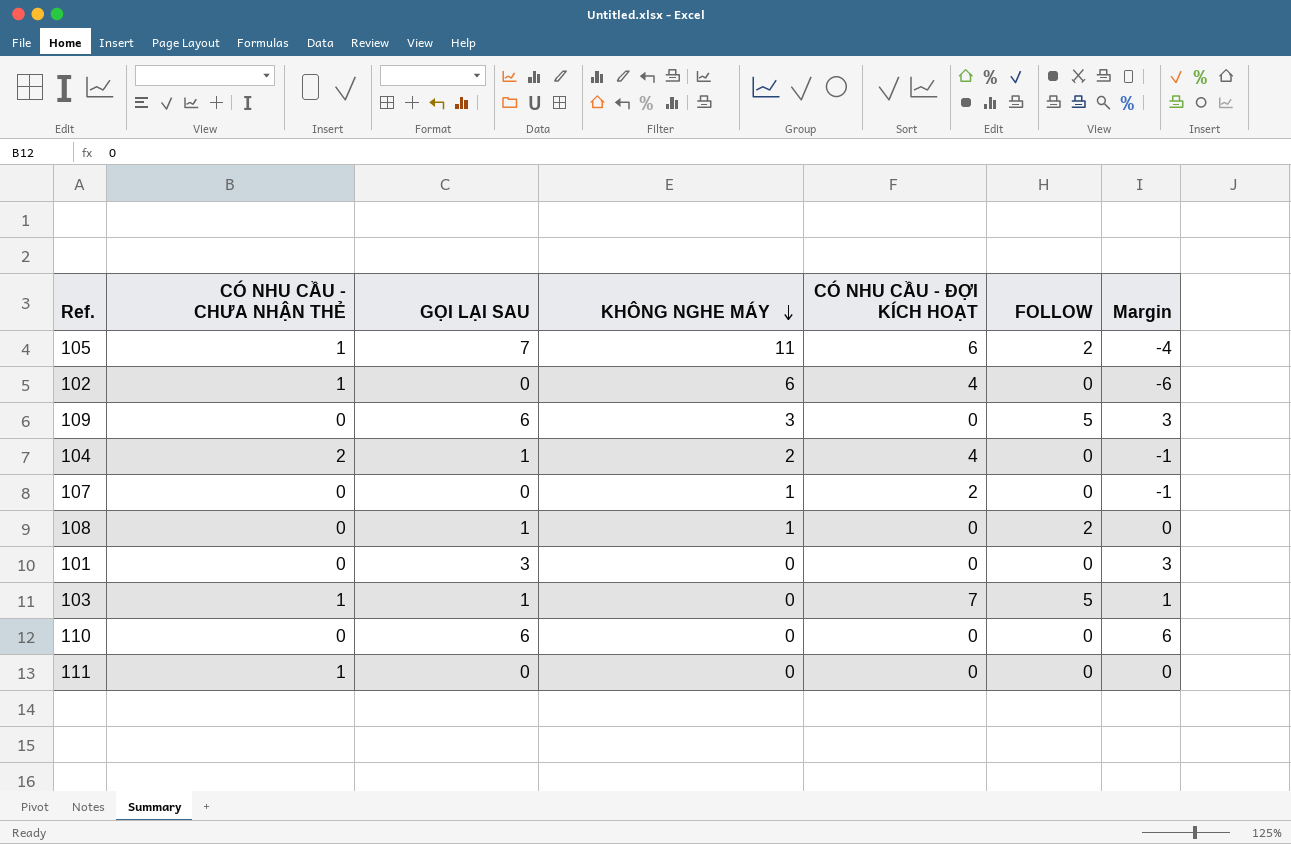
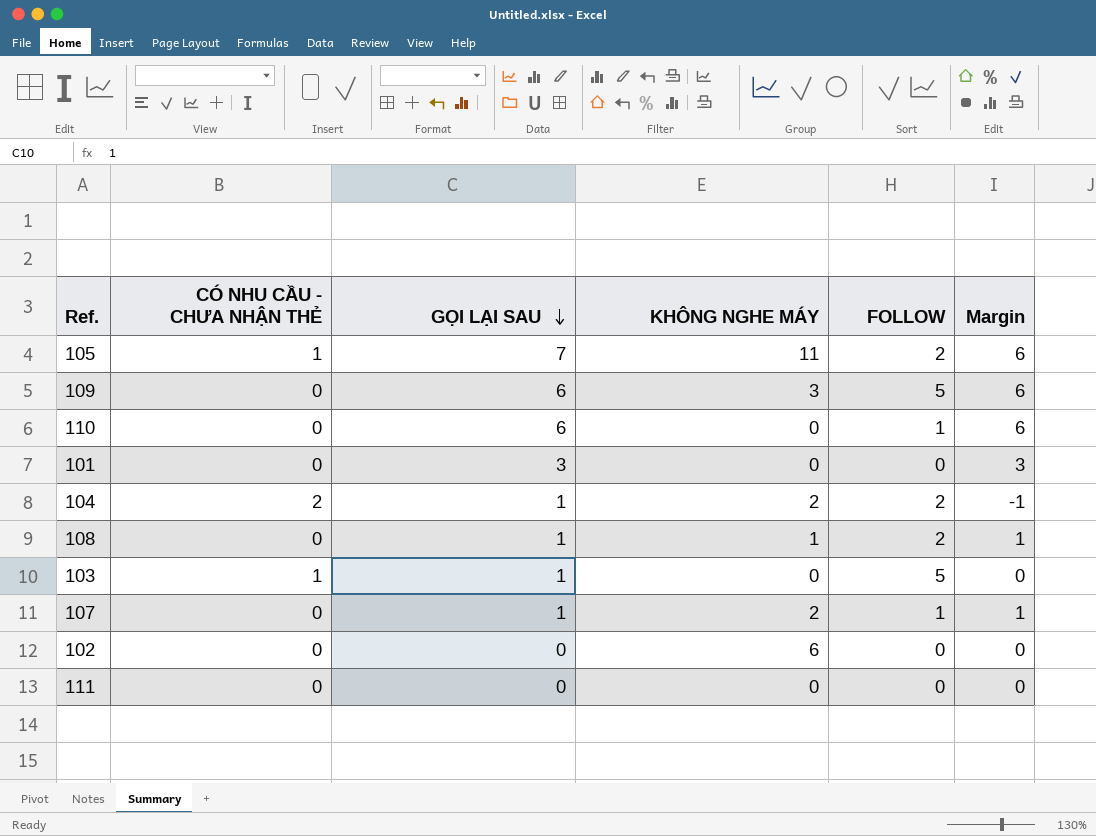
row order: KHÔNG NGHE MÁY descending -> GỌI LẠI SAU descending
column CÓ NHU CẦU - ĐỢI KÍCH HOẠT | position: 5 -> none
column Margin | formula: [GỌI LẠI SAU] - [KHÔNG NGHE MÁY] -> [GỌI LẠI SAU] - [CÓ NHU CẦU - CHƯA NHẬN THẺ]
110 | FOLLOW: 0 -> 1
104 | FOLLOW: 0 -> 2
107 | GỌI LẠI SAU: 0 -> 1
107 | KHÔNG NGHE MÁY: 1 -> 2
107 | FOLLOW: 0 -> 1
102 | CÓ NHU CẦU - CHƯA NHẬN THẺ: 1 -> 0
111 | CÓ NHU CẦU - CHƯA NHẬN THẺ: 1 -> 0

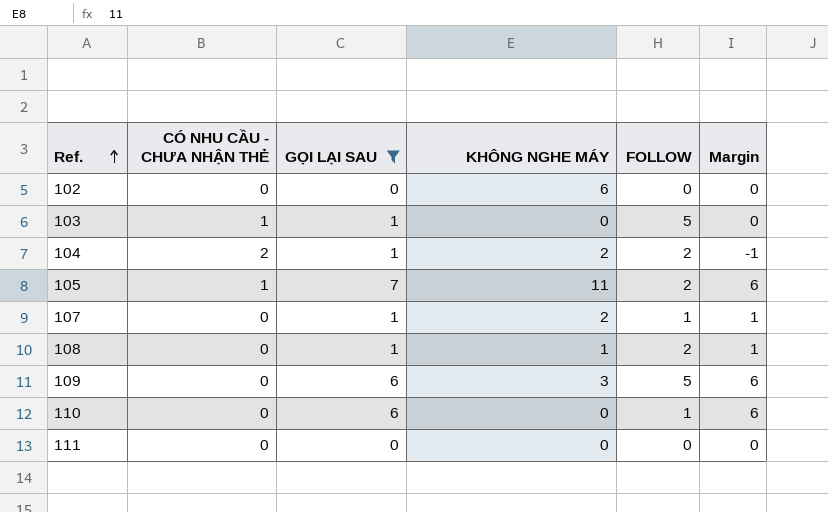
filter: none -> GỌI LẠI SAU != 3
row order: GỌI LẠI SAU descending -> Ref. ascending

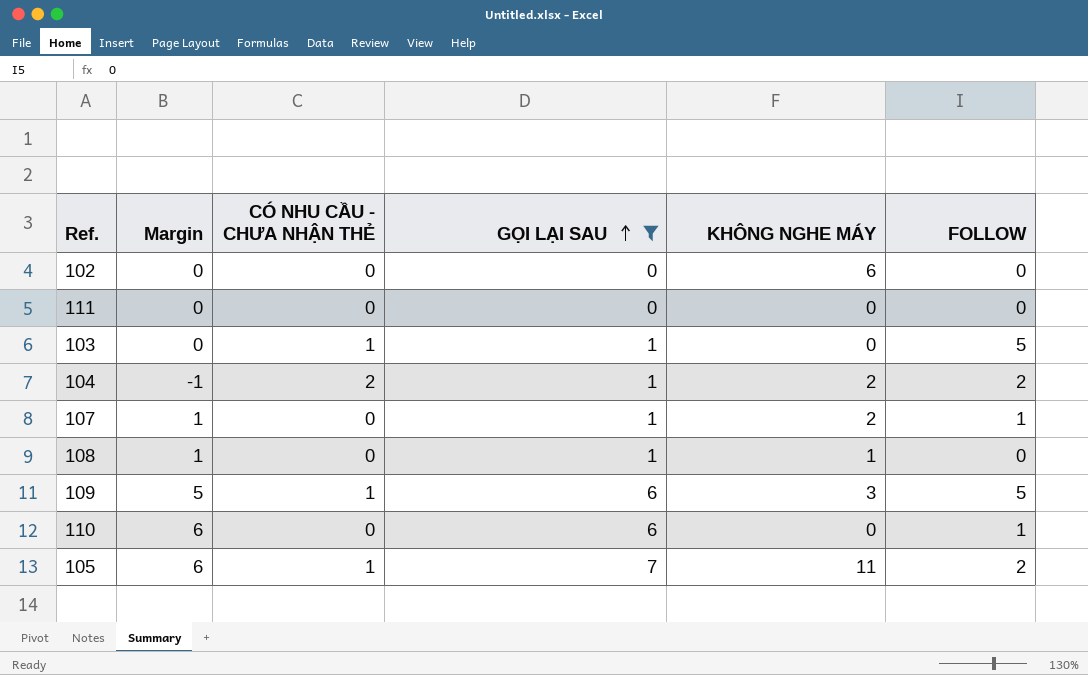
row order: Ref. ascending -> GỌI LẠI SAU ascending
column Margin | position: 6 -> 2
108 | FOLLOW: 2 -> 0
109 | Margin: 6 -> 5
109 | CÓ NHU CẦU - CHƯA NHẬN THẺ: 0 -> 1

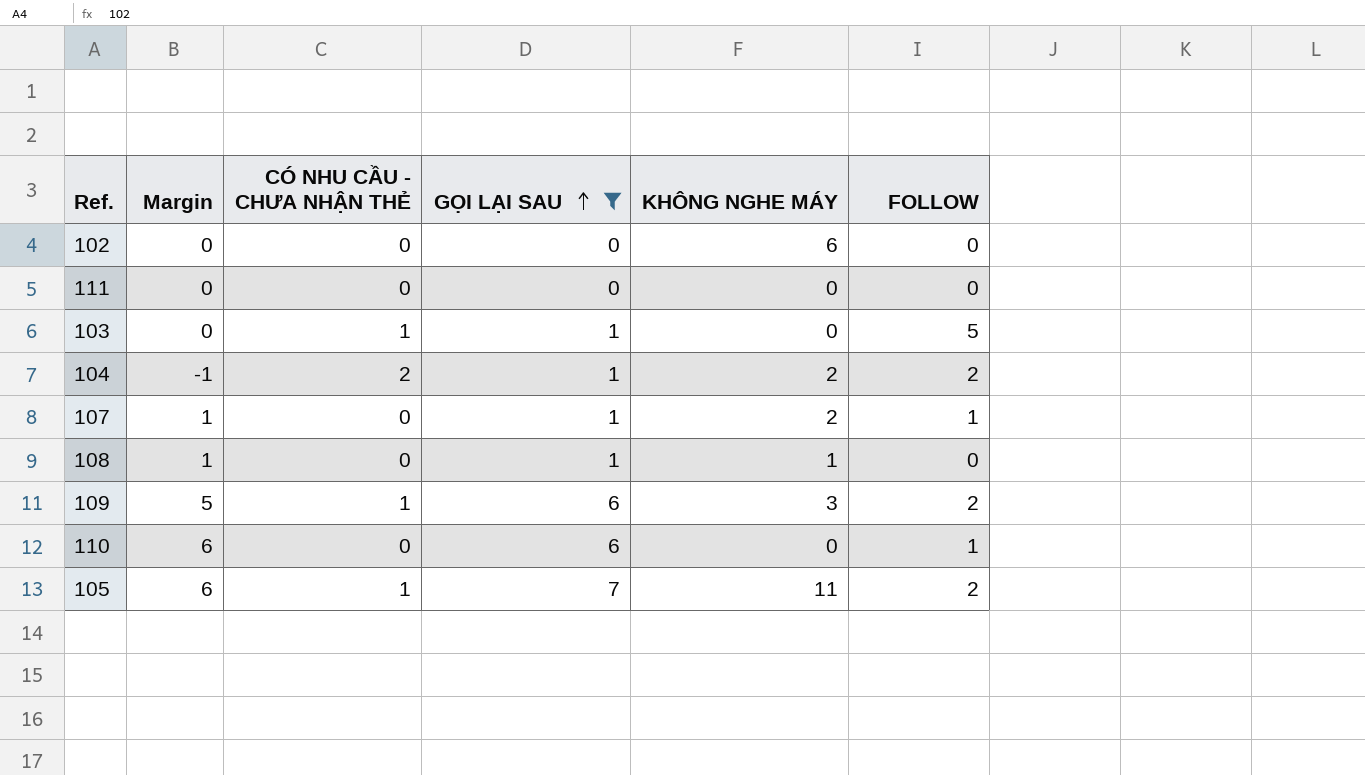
109 | FOLLOW: 5 -> 2

